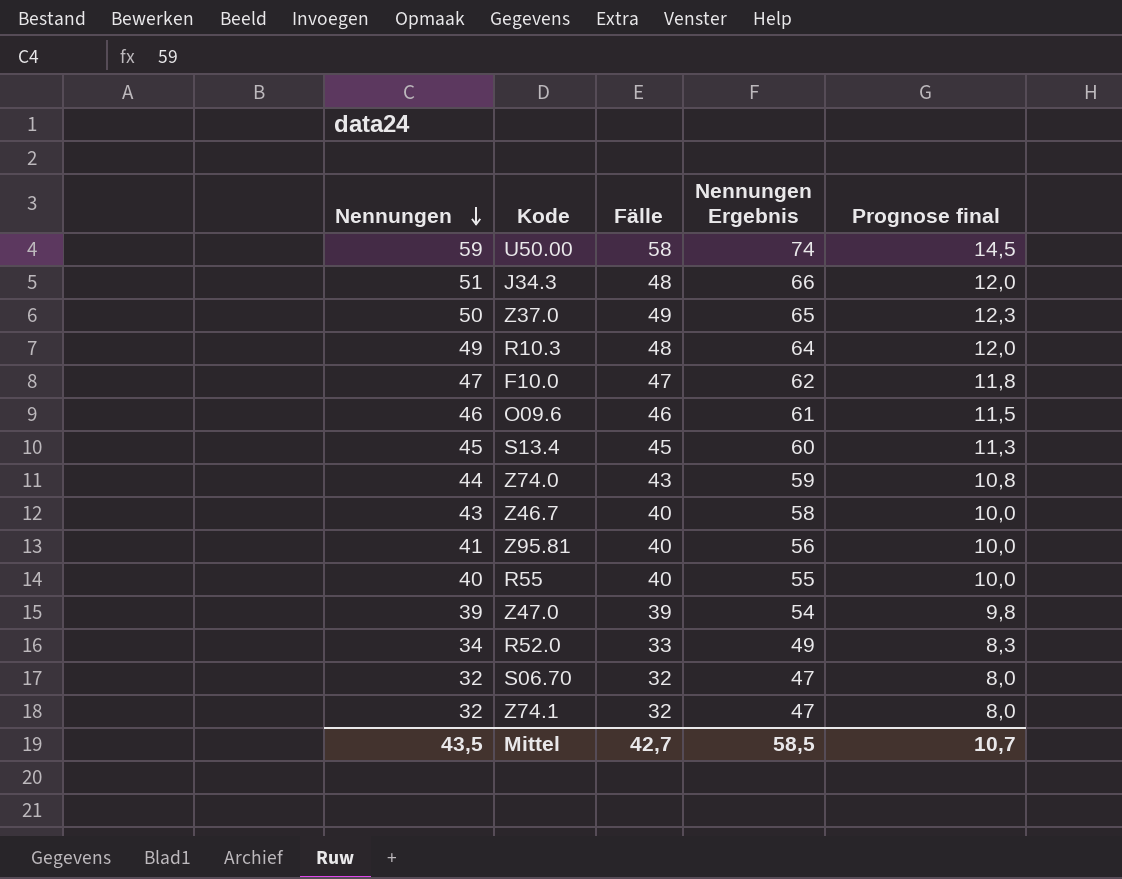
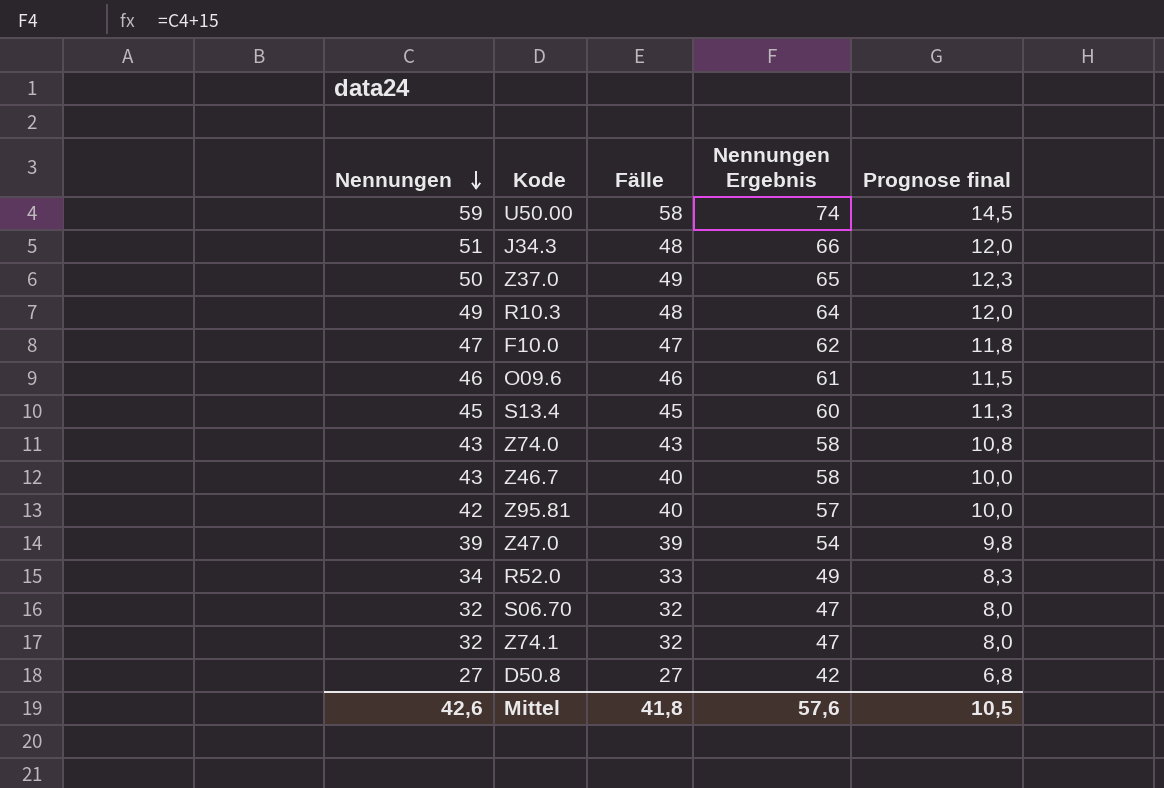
row R55: 40 | 40 | 55 | 10,0 -> none
Z74.0 | Nennungen: 44 -> 43
Z74.0 | Nennungen Ergebnis: 59 -> 58
Z95.81 | Nennungen: 41 -> 42
Z95.81 | Nennungen Ergebnis: 56 -> 57
row D50.8: none -> 27 | 27 | 42 | 6,8
Mittel | Nennungen: 43,5 -> 42,6
Mittel | Fälle: 42,7 -> 41,8
Mittel | Nennungen Ergebnis: 58,5 -> 57,6
Mittel | Prognose final: 10,7 -> 10,5

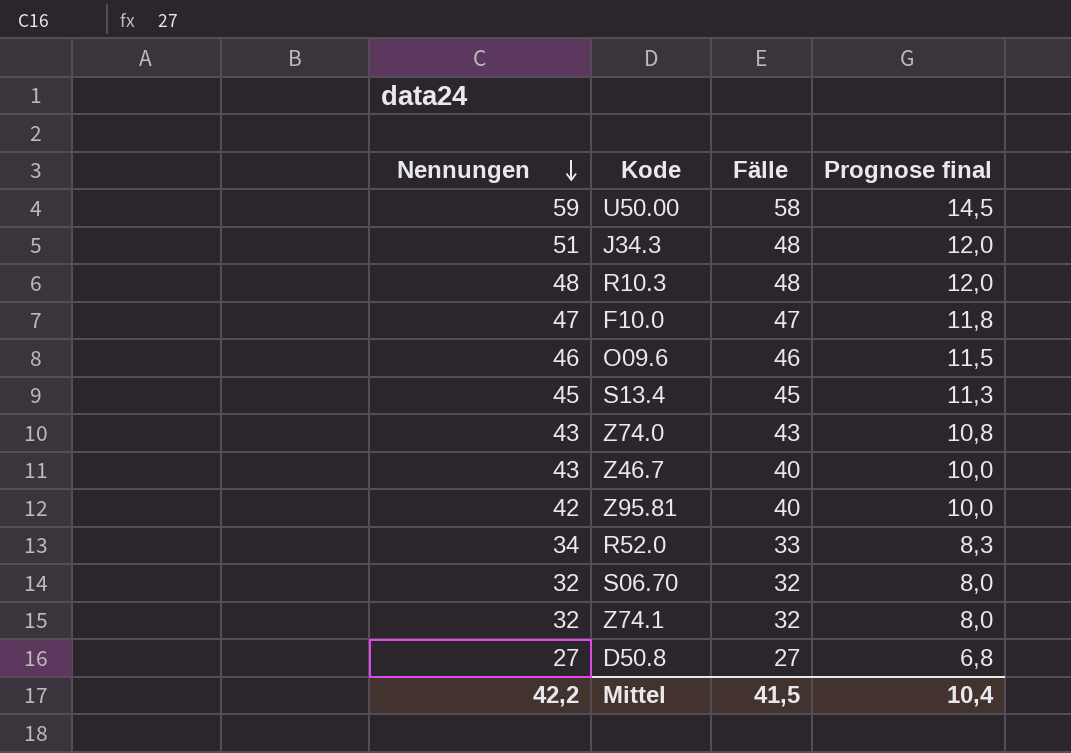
column Nennungen Ergebnis | formula: [Nennungen] + 15 -> none
row Z37.0: 50 | 49 | 65 | 12,3 -> none
row Z47.0: 39 | 39 | 54 | 9,8 -> none
R10.3 | Nennungen: 49 -> 48
Mittel | Nennungen: 42,6 -> 42,2
Mittel | Fälle: 41,8 -> 41,5
Mittel | Prognose final: 10,5 -> 10,4

